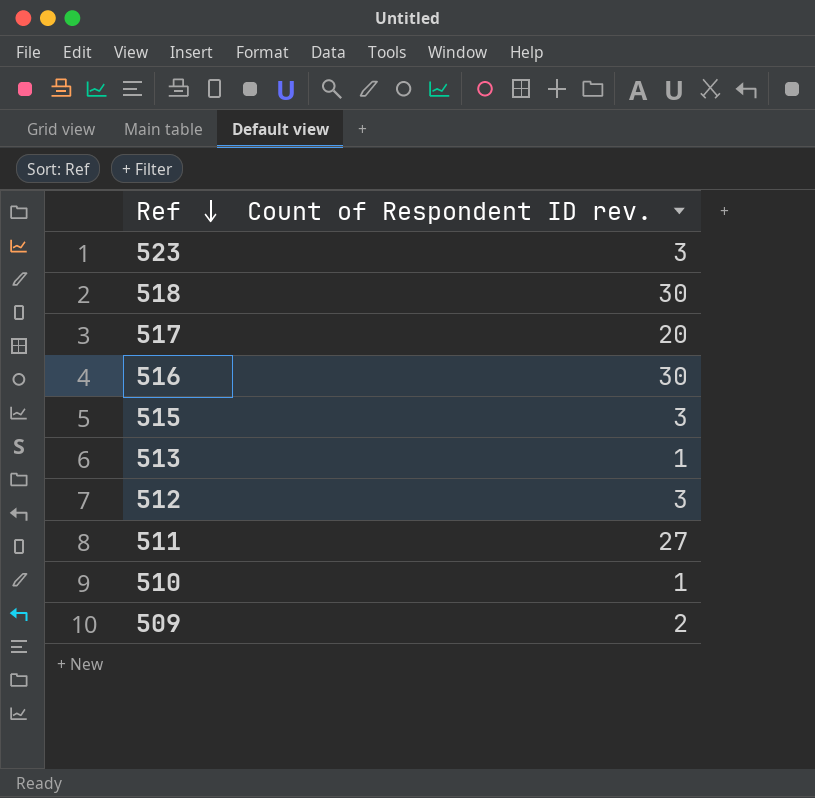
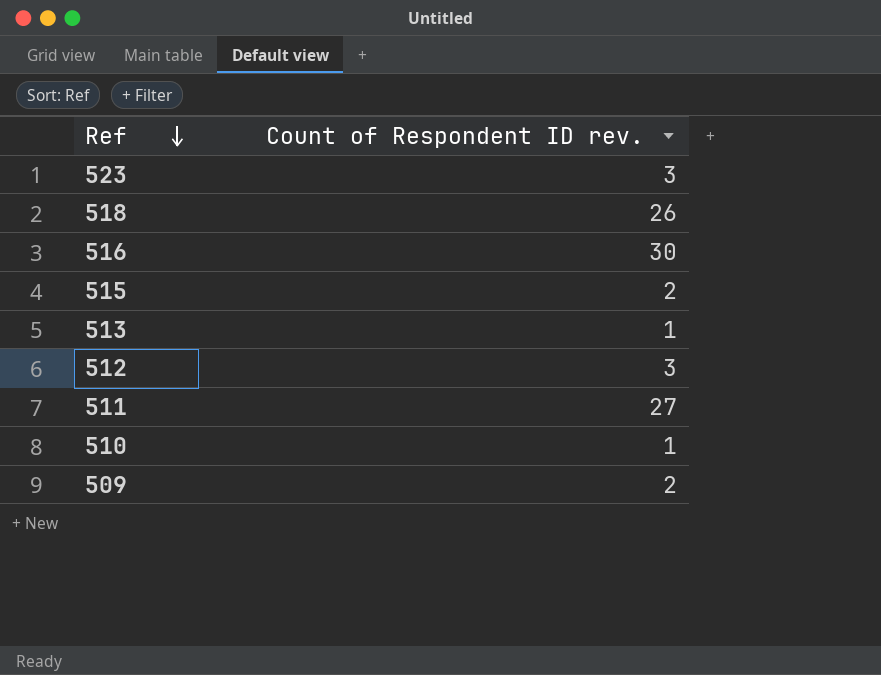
row 517: 20 -> none
518 | Count of Respondent ID rev.: 30 -> 26
515 | Count of Respondent ID rev.: 3 -> 2

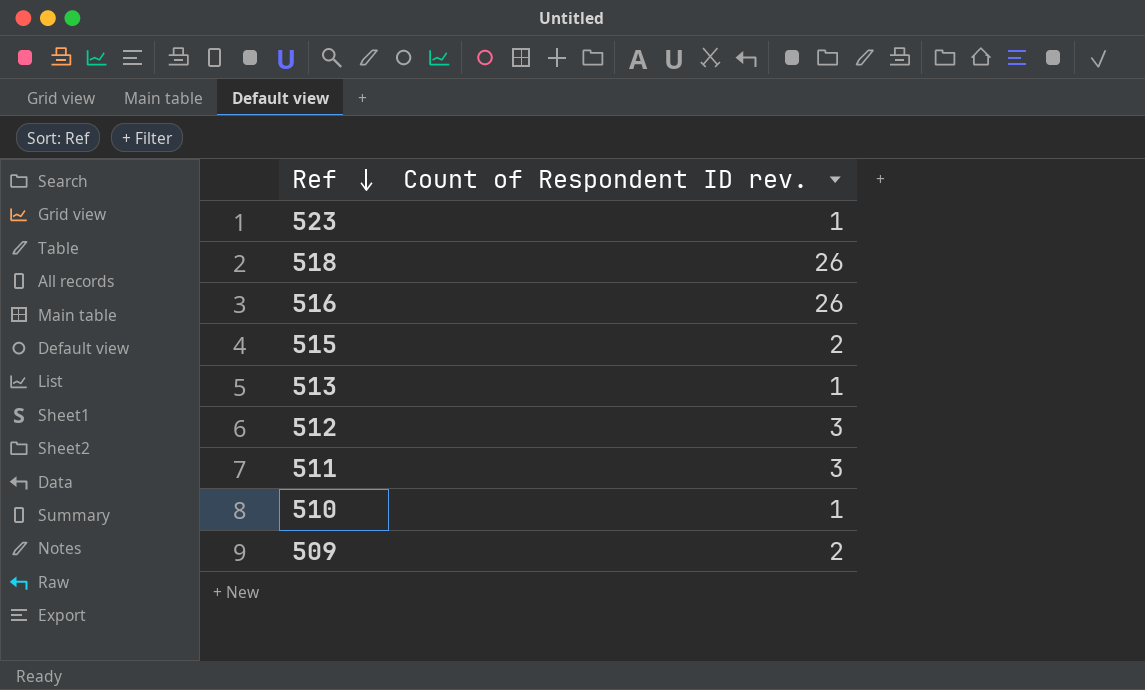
523 | Count of Respondent ID rev.: 3 -> 1
516 | Count of Respondent ID rev.: 30 -> 26
511 | Count of Respondent ID rev.: 27 -> 3

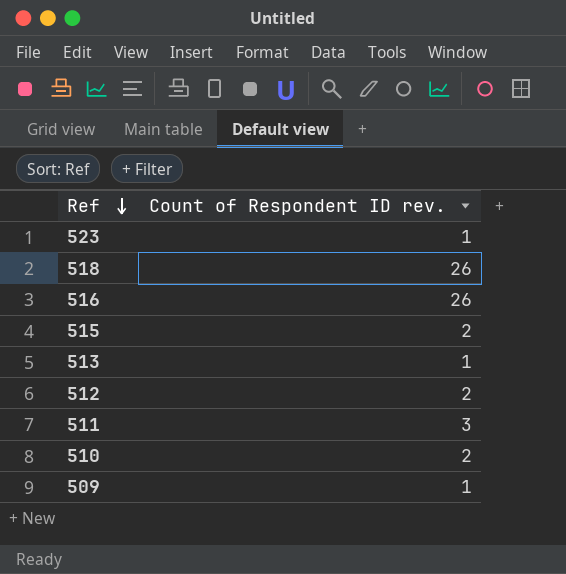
512 | Count of Respondent ID rev.: 3 -> 2
510 | Count of Respondent ID rev.: 1 -> 2
509 | Count of Respondent ID rev.: 2 -> 1

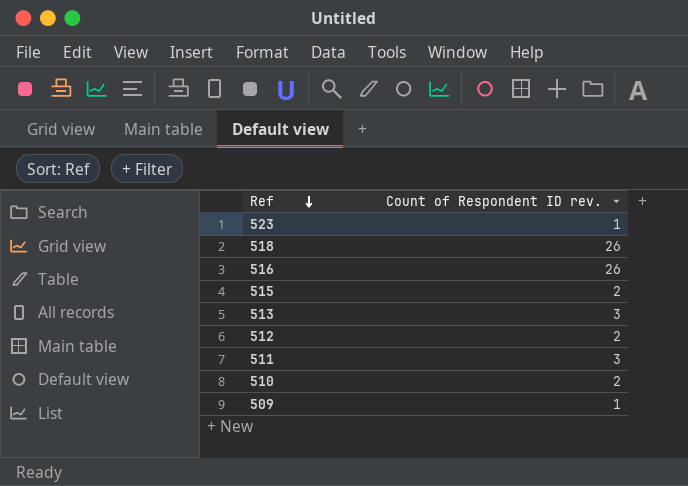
513 | Count of Respondent ID rev.: 1 -> 3

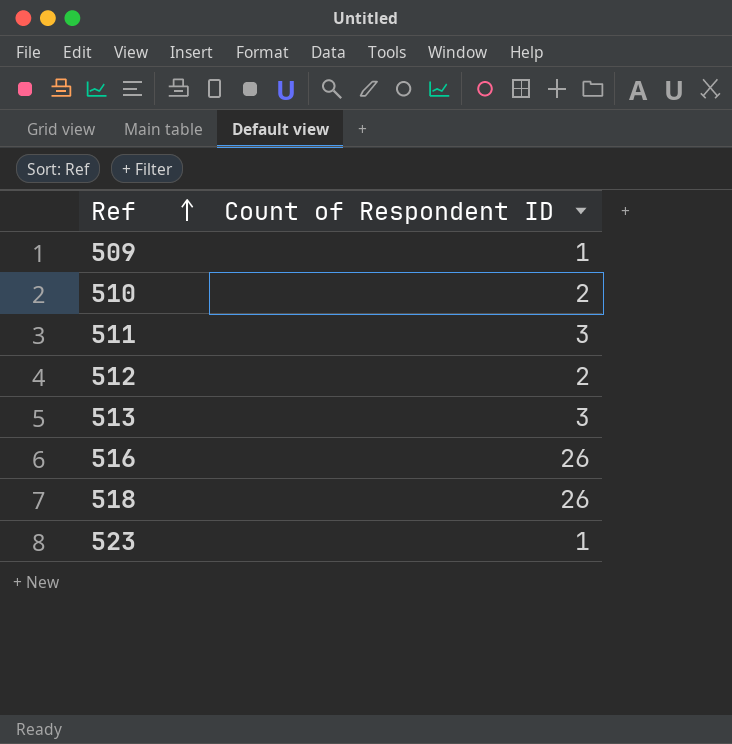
row order: Ref descending -> Ref ascending
column name: Count of Respondent ID rev. -> Count of Respondent ID
row 515: 2 -> none

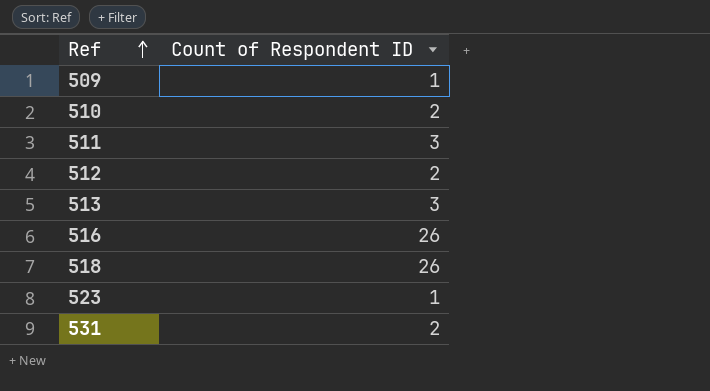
row 531: none -> 2

